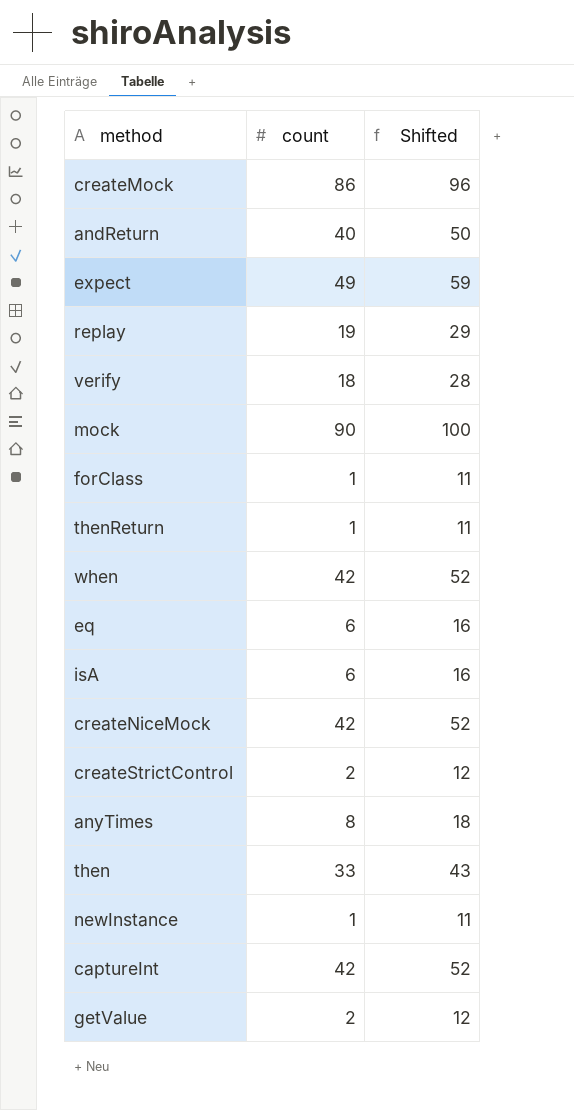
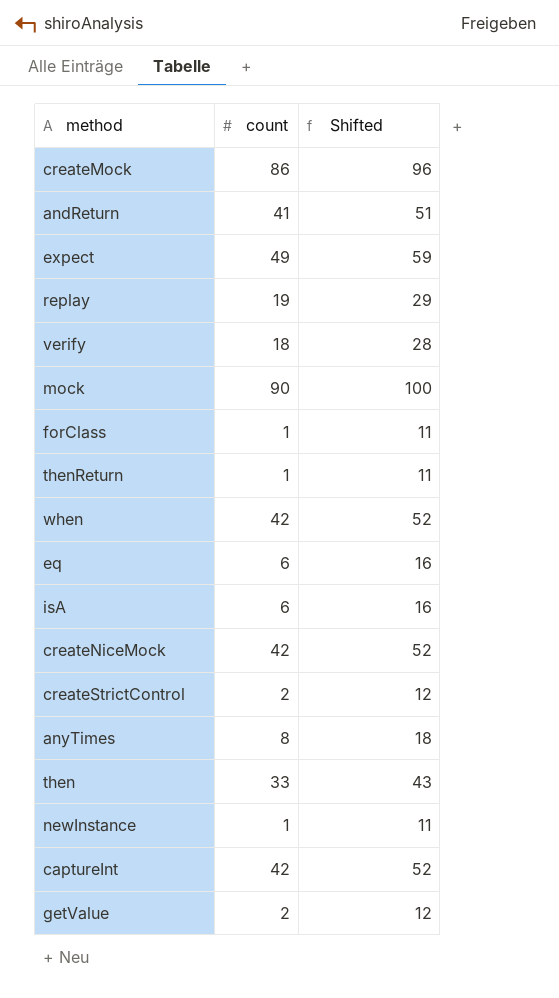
andReturn | count: 40 -> 41
andReturn | Shifted: 50 -> 51

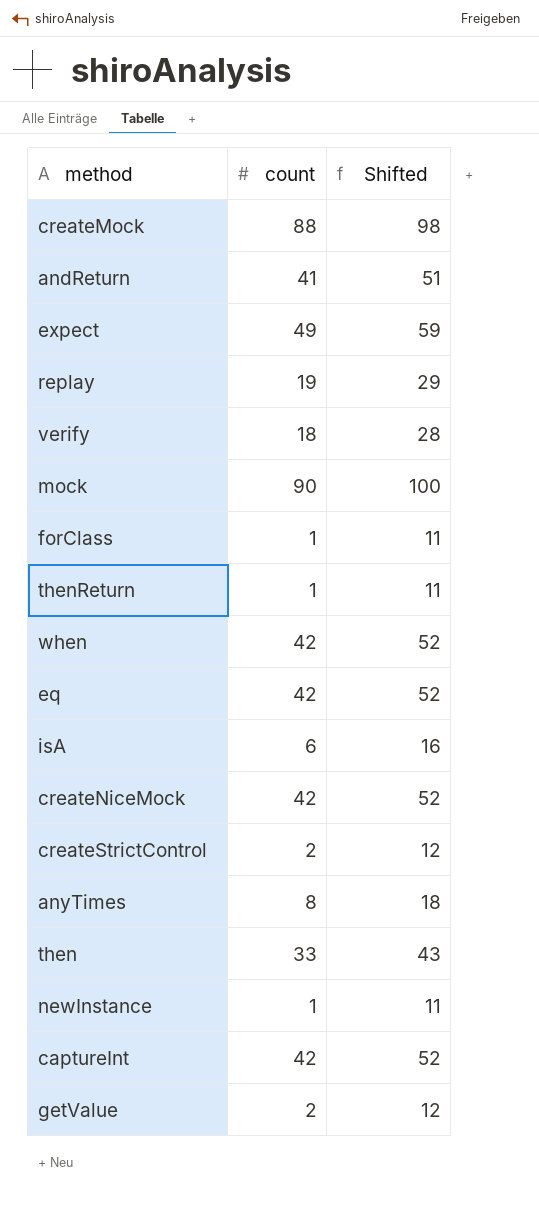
createMock | count: 86 -> 88
createMock | Shifted: 96 -> 98
eq | count: 6 -> 42
eq | Shifted: 16 -> 52

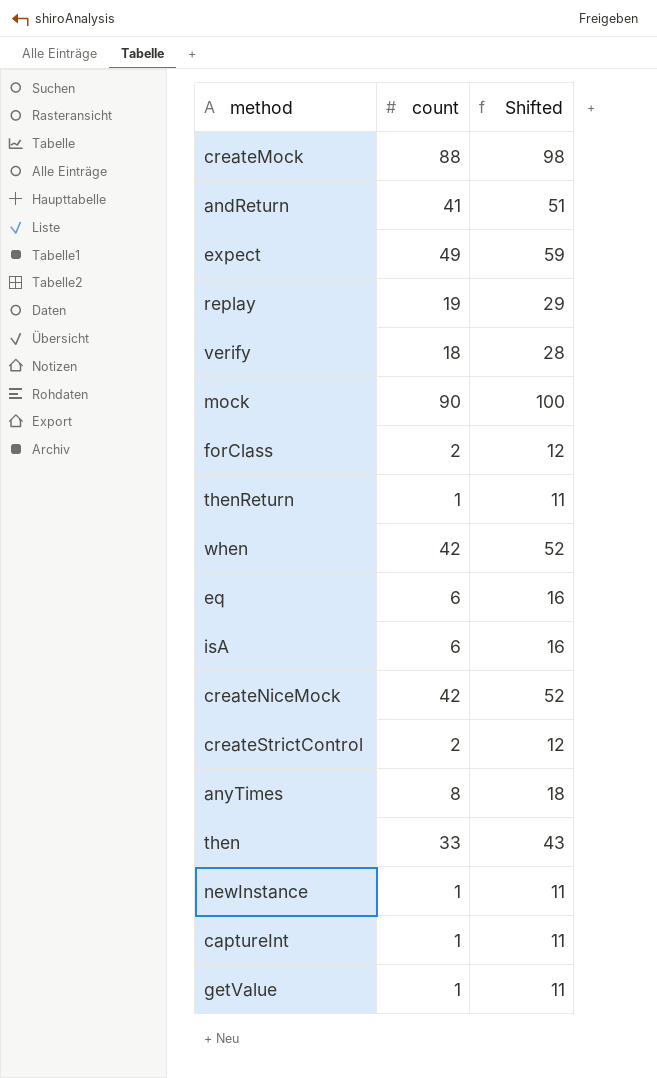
forClass | count: 1 -> 2
forClass | Shifted: 11 -> 12
eq | count: 42 -> 6
eq | Shifted: 52 -> 16
captureInt | count: 42 -> 1
captureInt | Shifted: 52 -> 11
getValue | count: 2 -> 1
getValue | Shifted: 12 -> 11

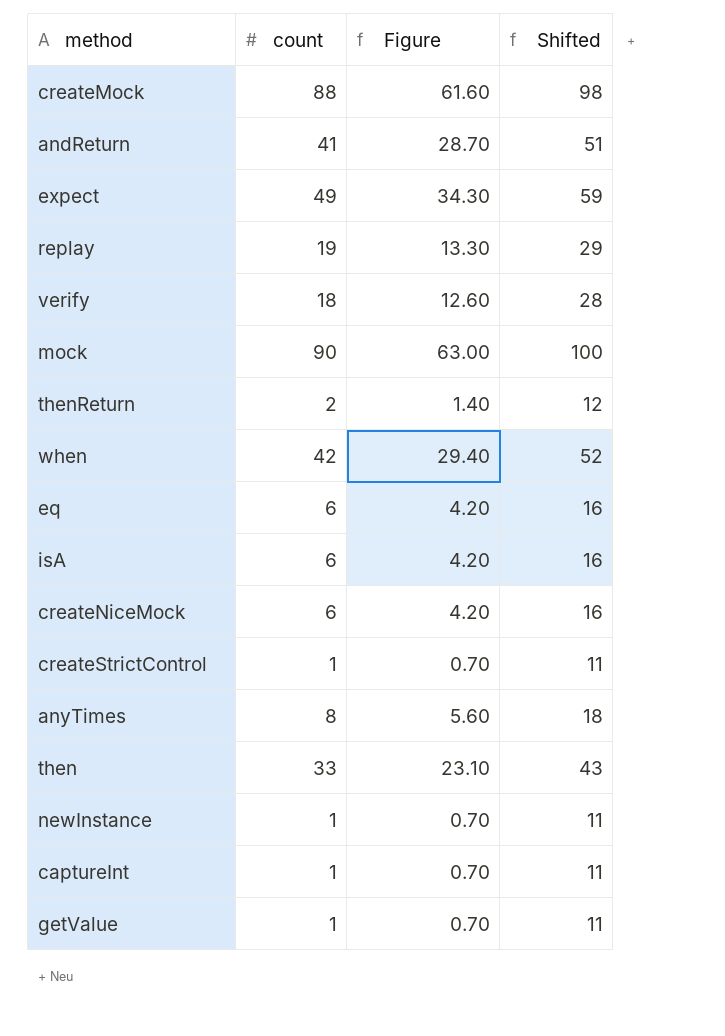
column Figure | formula: none -> [count] * 0.7
row forClass: 2 | 12 -> none
thenReturn | count: 1 -> 2
thenReturn | Shifted: 11 -> 12
createNiceMock | count: 42 -> 6
createNiceMock | Shifted: 52 -> 16
createStrictControl | count: 2 -> 1
createStrictControl | Shifted: 12 -> 11

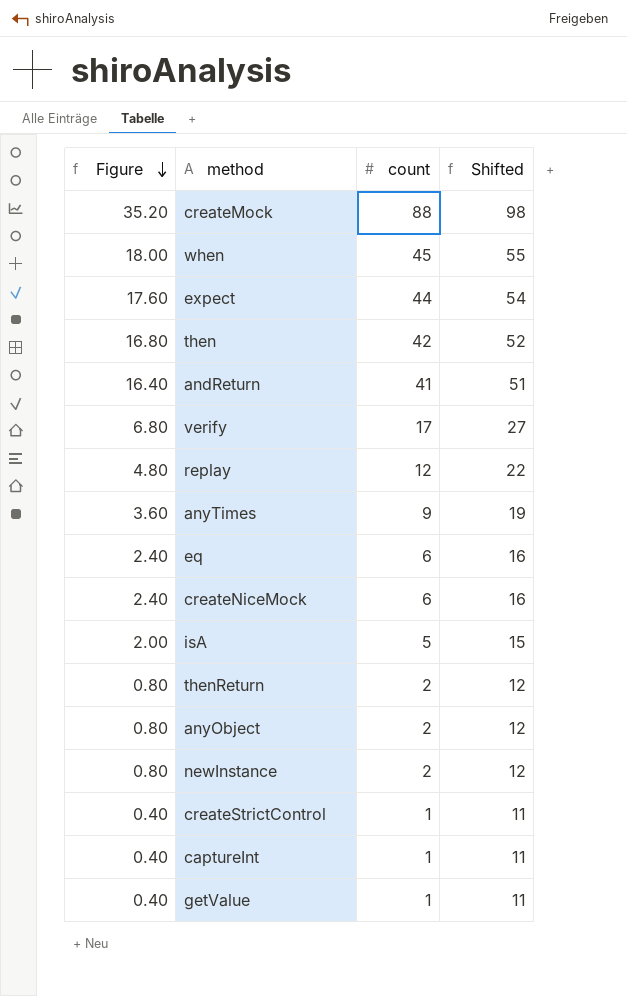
row order: none -> Figure descending
column Figure | formula: [count] * 0.7 -> [count] * 0.4
column Figure | position: 3 -> 1
row mock: 90 | 63.00 | 100 -> none
when | count: 42 -> 45
when | Shifted: 52 -> 55
expect | count: 49 -> 44
expect | Shifted: 59 -> 54
then | count: 33 -> 42
then | Shifted: 43 -> 52
verify | count: 18 -> 17
verify | Shifted: 28 -> 27
replay | count: 19 -> 12
replay | Shifted: 29 -> 22
anyTimes | count: 8 -> 9
anyTimes | Shifted: 18 -> 19
isA | count: 6 -> 5
isA | Shifted: 16 -> 15
row anyObject: none -> 0.80 | 2 | 12
newInstance | count: 1 -> 2
newInstance | Shifted: 11 -> 12

